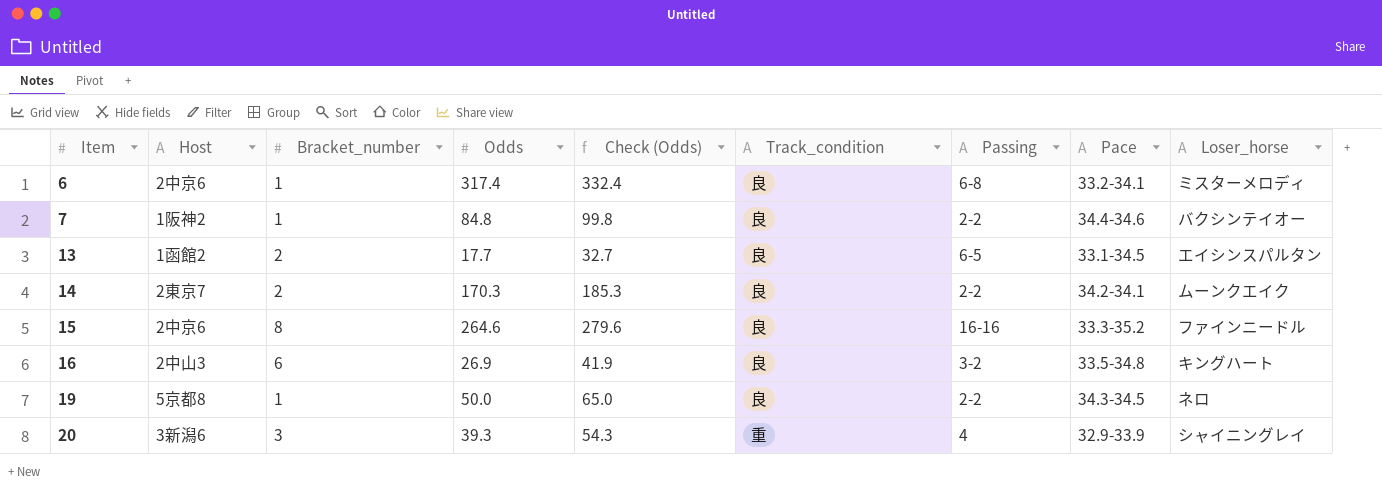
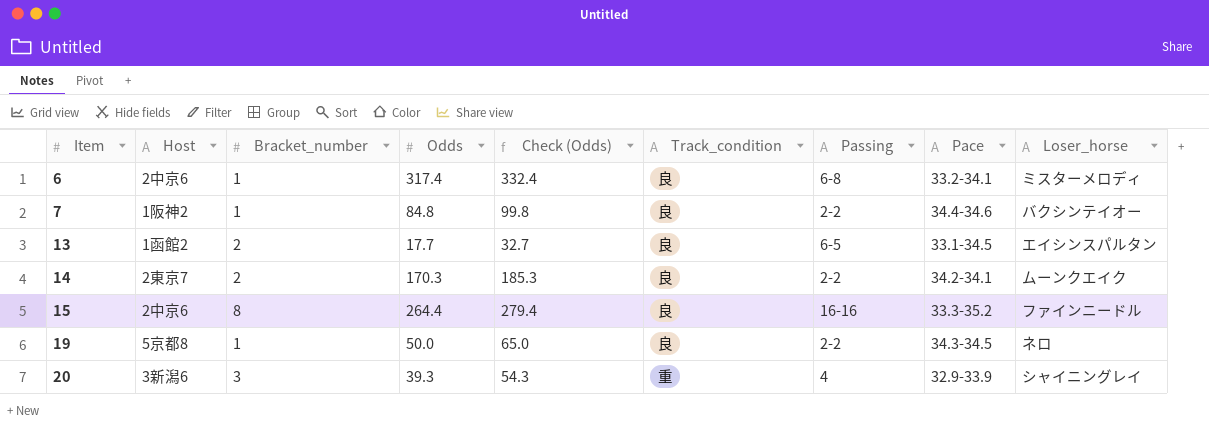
row 16: 2中山3 | 6 | 26.9 | 41.9 | 良 | 3-2 | 33.5-34.8 | キングハート -> none
15 | Odds: 264.6 -> 264.4
15 | Check (Odds): 279.6 -> 279.4

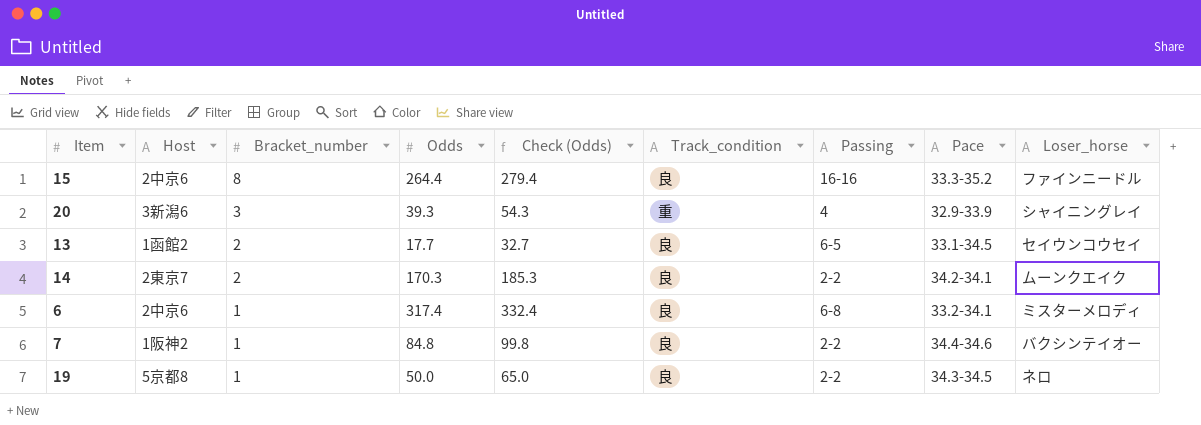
row order: Item ascending -> Bracket_number descending
13 | Loser_horse: エイシンスパルタン -> セイウンコウセイ

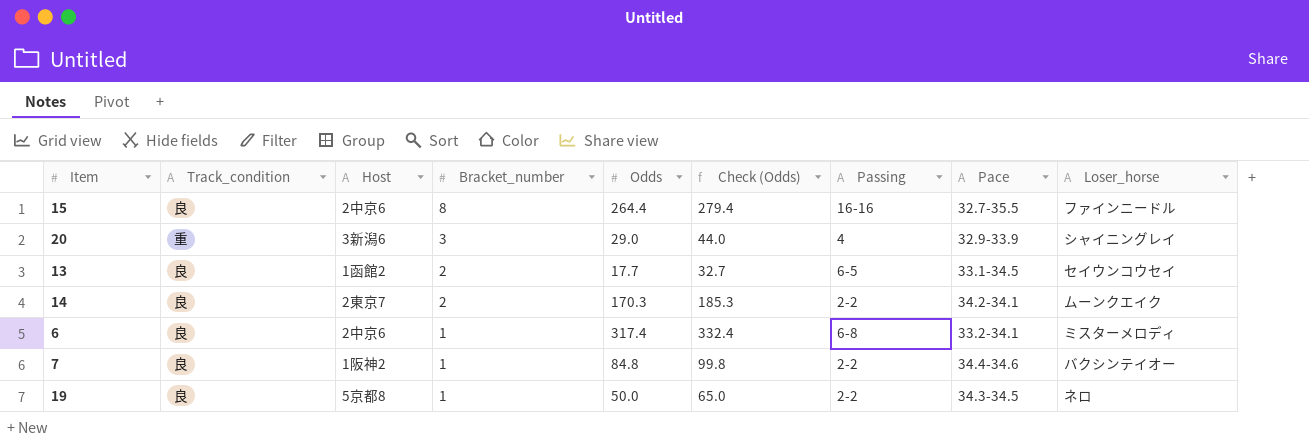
column Track_condition | position: 6 -> 2
15 | Pace: 33.3-35.2 -> 32.7-35.5
20 | Odds: 39.3 -> 29.0
20 | Check (Odds): 54.3 -> 44.0

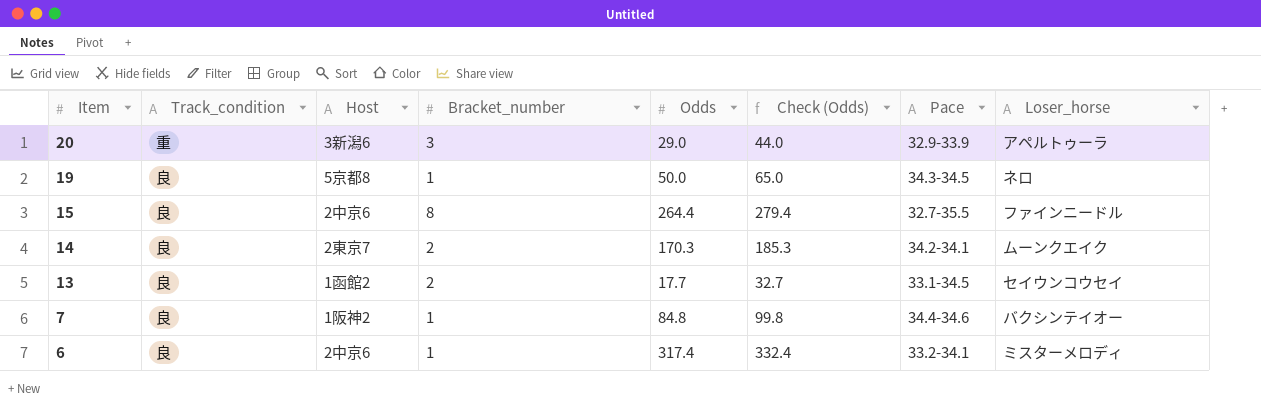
row order: Bracket_number descending -> Item descending
column Passing | position: 7 -> none
20 | Loser_horse: シャイニングレイ -> アペルトゥーラ

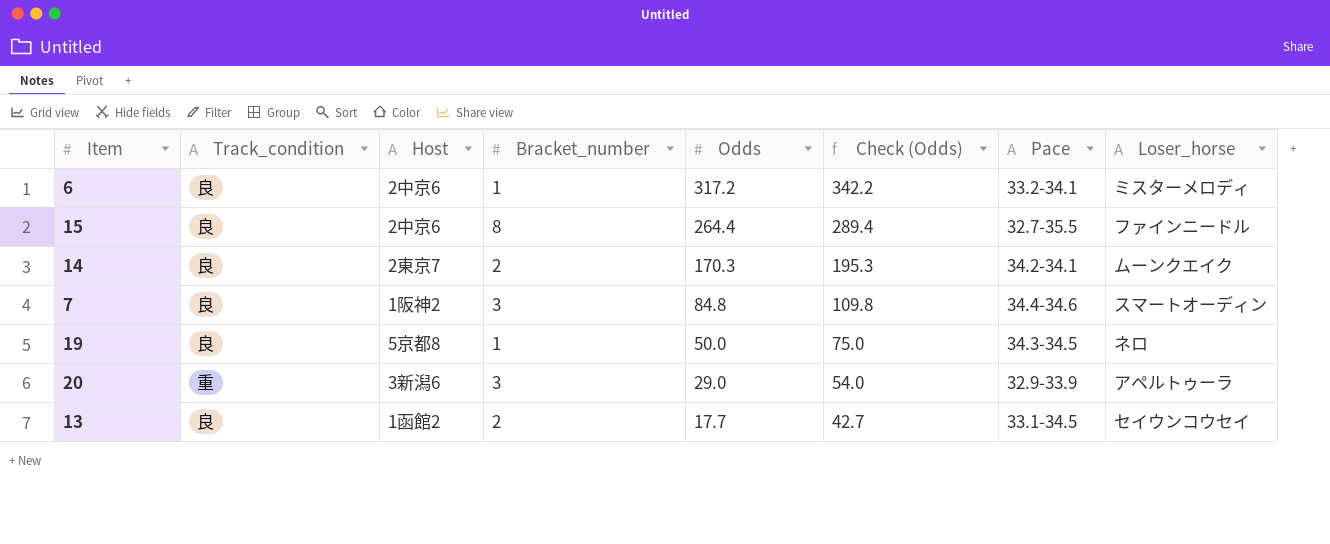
row order: Item descending -> Odds descending
column Check (Odds) | formula: [Odds] + 15 -> [Odds] + 25
6 | Odds: 317.4 -> 317.2
7 | Bracket_number: 1 -> 3
7 | Loser_horse: バクシンテイオー -> スマートオーディン

